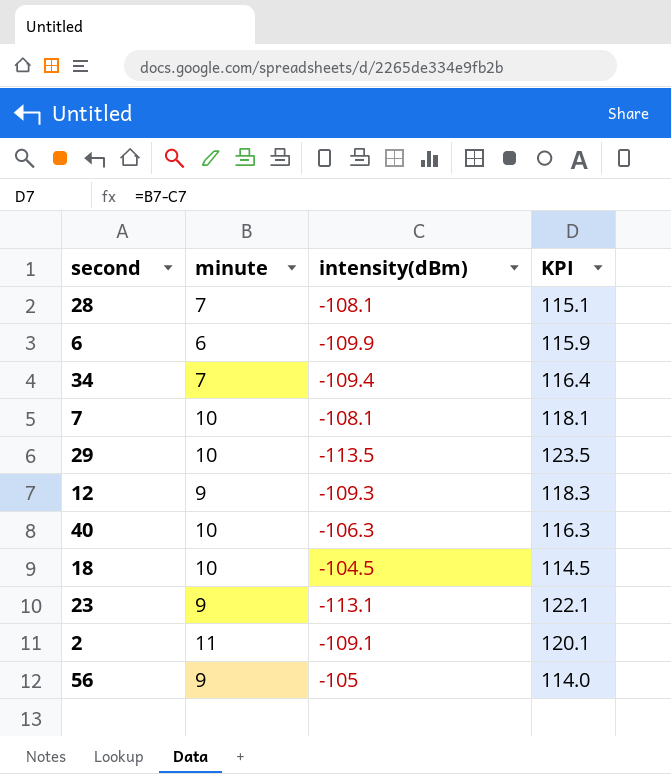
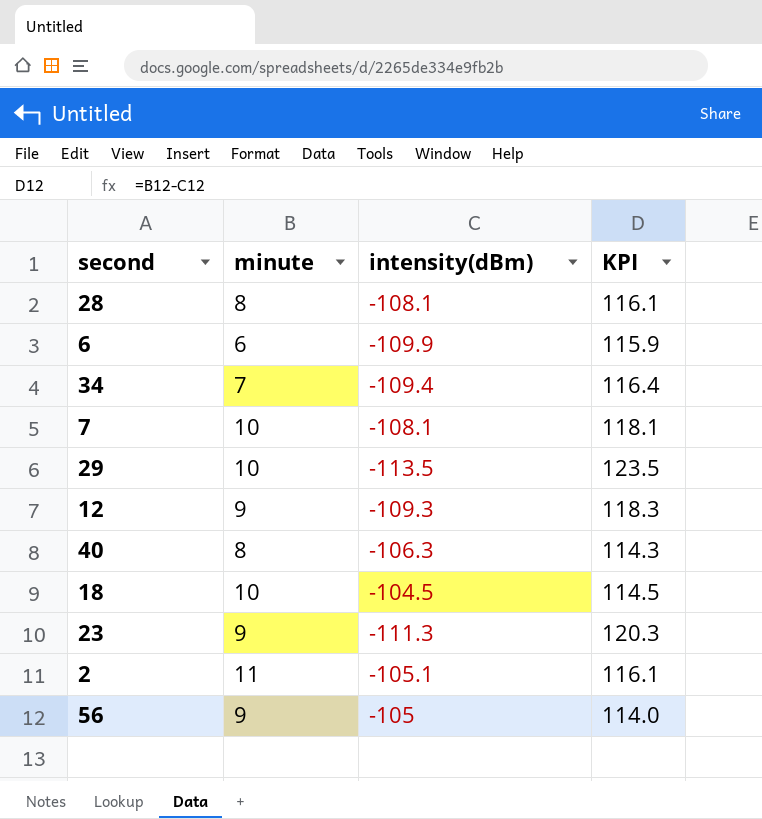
28 | minute: 7 -> 8
28 | KPI: 115.1 -> 116.1
40 | minute: 10 -> 8
40 | KPI: 116.3 -> 114.3
23 | intensity(dBm): -113.1 -> -111.3
23 | KPI: 122.1 -> 120.3
2 | intensity(dBm): -109.1 -> -105.1
2 | KPI: 120.1 -> 116.1

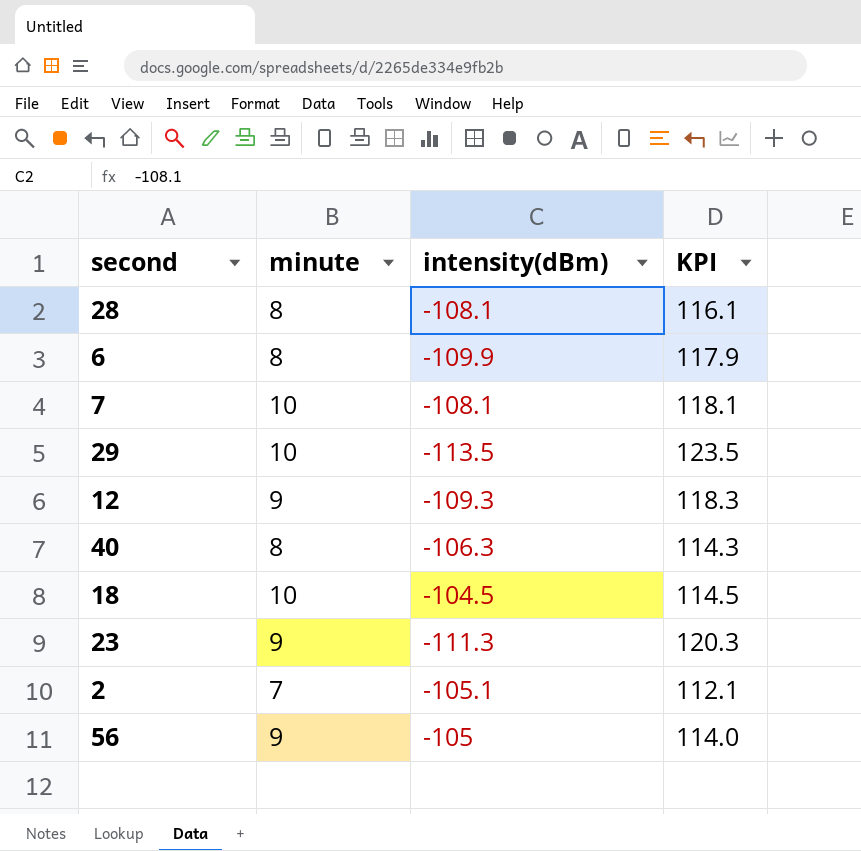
row 34: 7 | -109.4 | 116.4 -> none
6 | minute: 6 -> 8
6 | KPI: 115.9 -> 117.9
2 | minute: 11 -> 7
2 | KPI: 116.1 -> 112.1

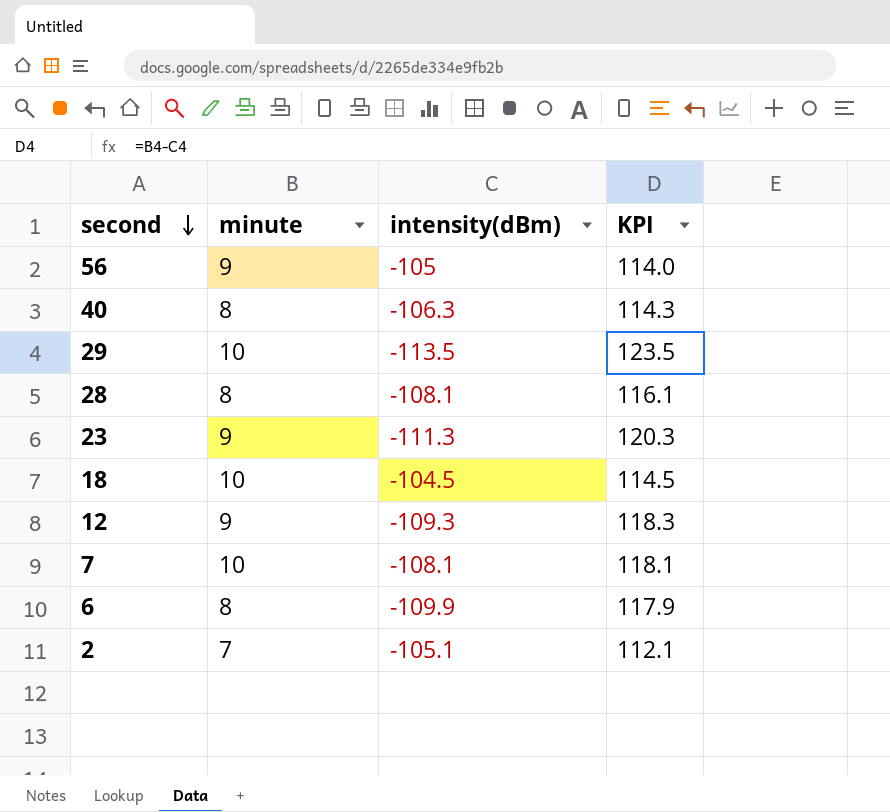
row order: none -> second descending

